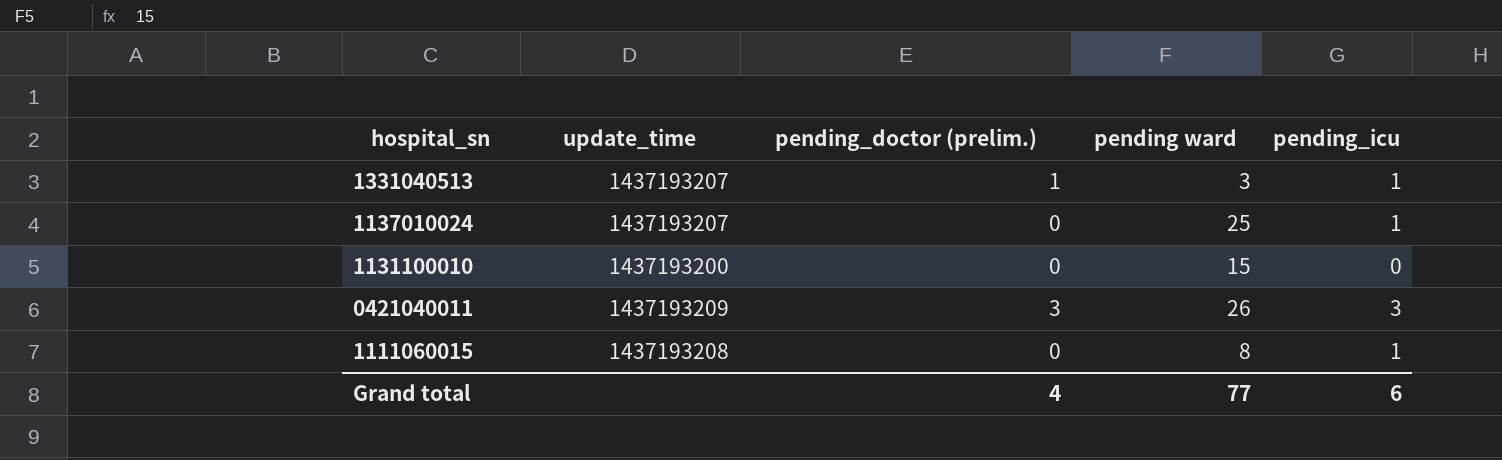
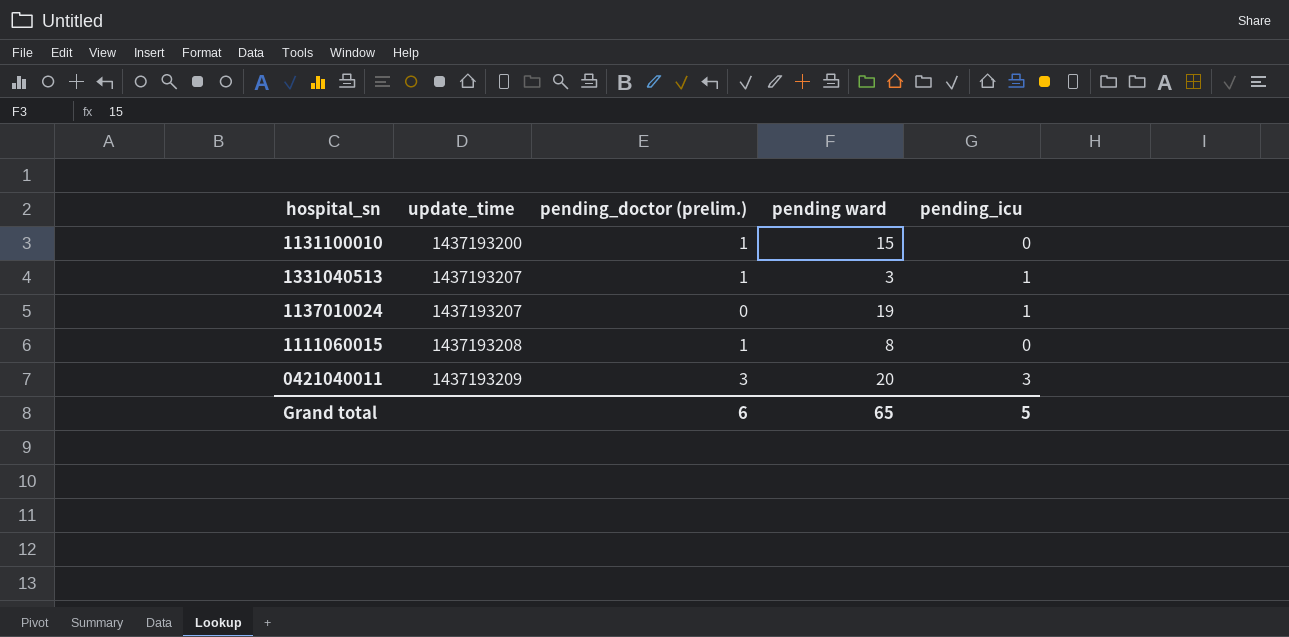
row order: none -> update_time ascending
1131100010 | pending_doctor (prelim.): 0 -> 1
1137010024 | pending ward: 25 -> 19
1111060015 | pending_doctor (prelim.): 0 -> 1
1111060015 | pending_icu: 1 -> 0
0421040011 | pending ward: 26 -> 20
Grand total | pending_doctor (prelim.): 4 -> 6
Grand total | pending ward: 77 -> 65
Grand total | pending_icu: 6 -> 5

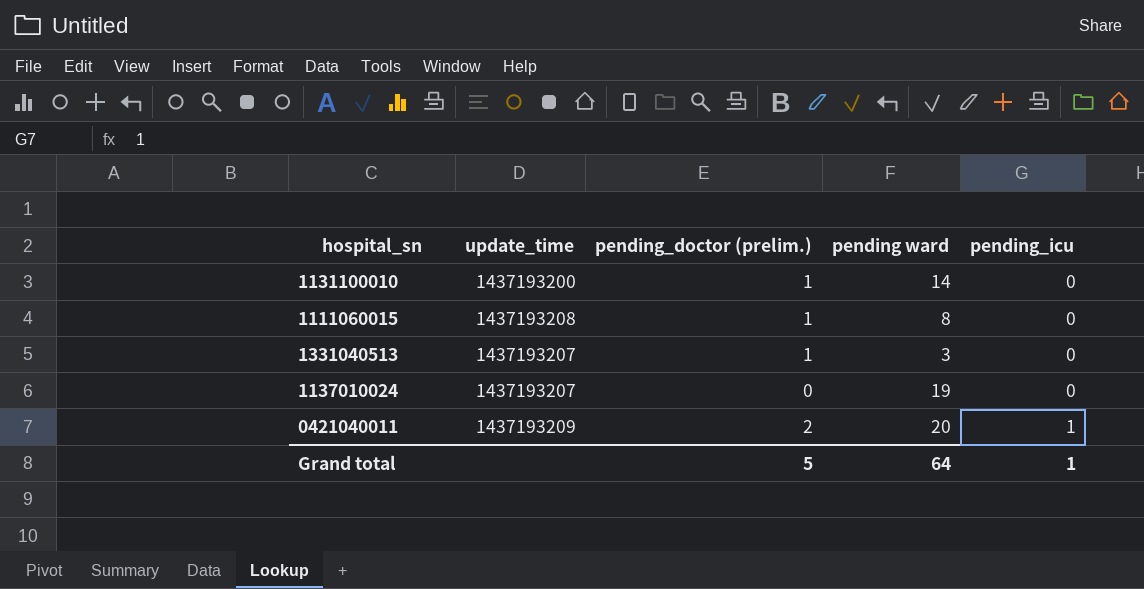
row order: update_time ascending -> pending_icu ascending
1131100010 | pending ward: 15 -> 14
1331040513 | pending_icu: 1 -> 0
1137010024 | pending_icu: 1 -> 0
0421040011 | pending_doctor (prelim.): 3 -> 2
0421040011 | pending_icu: 3 -> 1
Grand total | pending_doctor (prelim.): 6 -> 5
Grand total | pending ward: 65 -> 64
Grand total | pending_icu: 5 -> 1

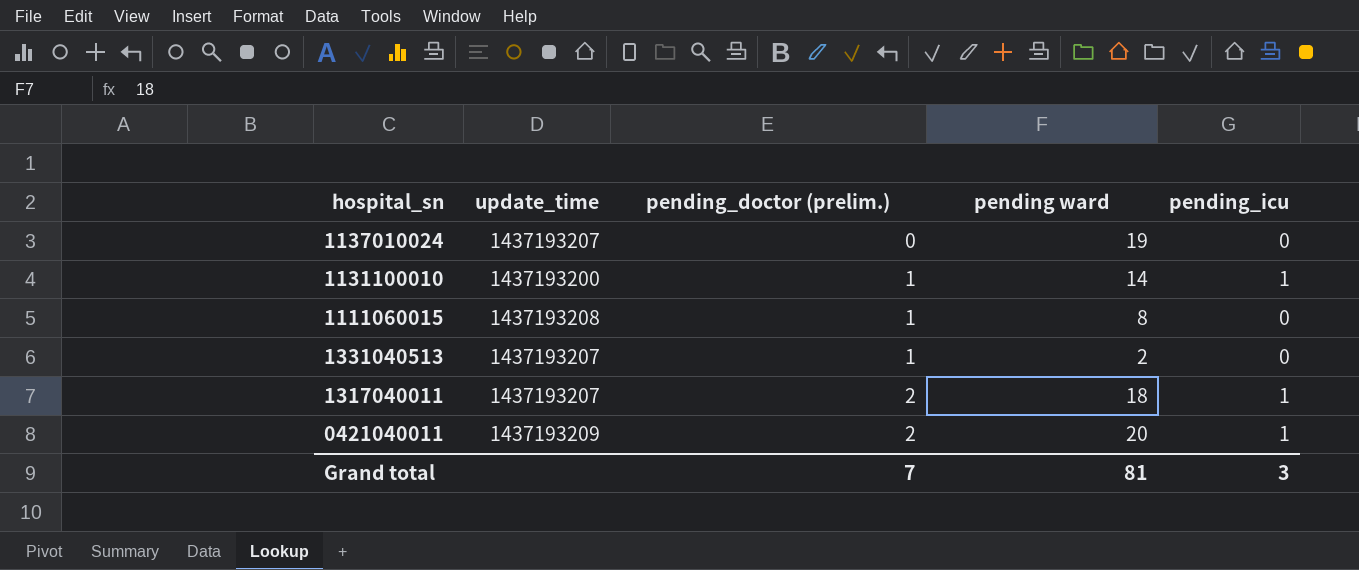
row order: pending_icu ascending -> pending_doctor (prelim.) ascending
1131100010 | pending_icu: 0 -> 1
1331040513 | pending ward: 3 -> 2
row 1317040011: none -> 1437193207 | 2 | 18 | 1
Grand total | pending_doctor (prelim.): 5 -> 7
Grand total | pending ward: 64 -> 81
Grand total | pending_icu: 1 -> 3

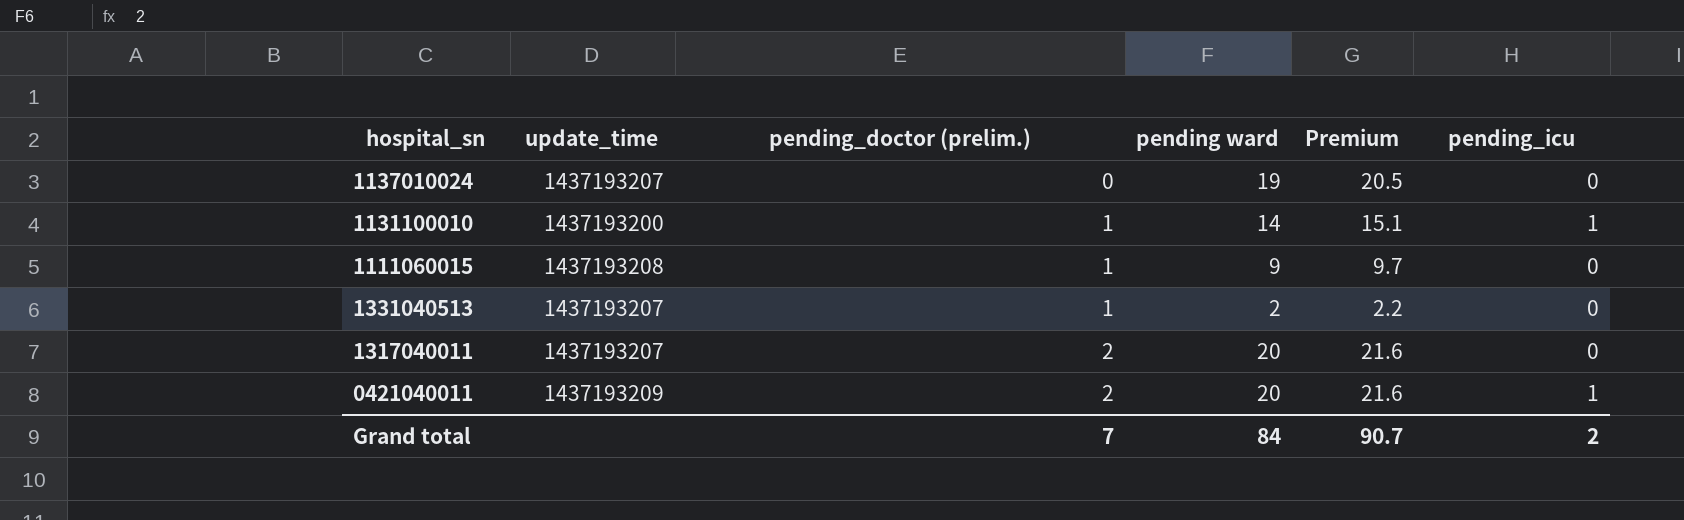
column Premium | formula: none -> [pending ward] * 1.08
1111060015 | pending ward: 8 -> 9
1317040011 | pending ward: 18 -> 20
1317040011 | pending_icu: 1 -> 0
Grand total | pending ward: 81 -> 84
Grand total | pending_icu: 3 -> 2

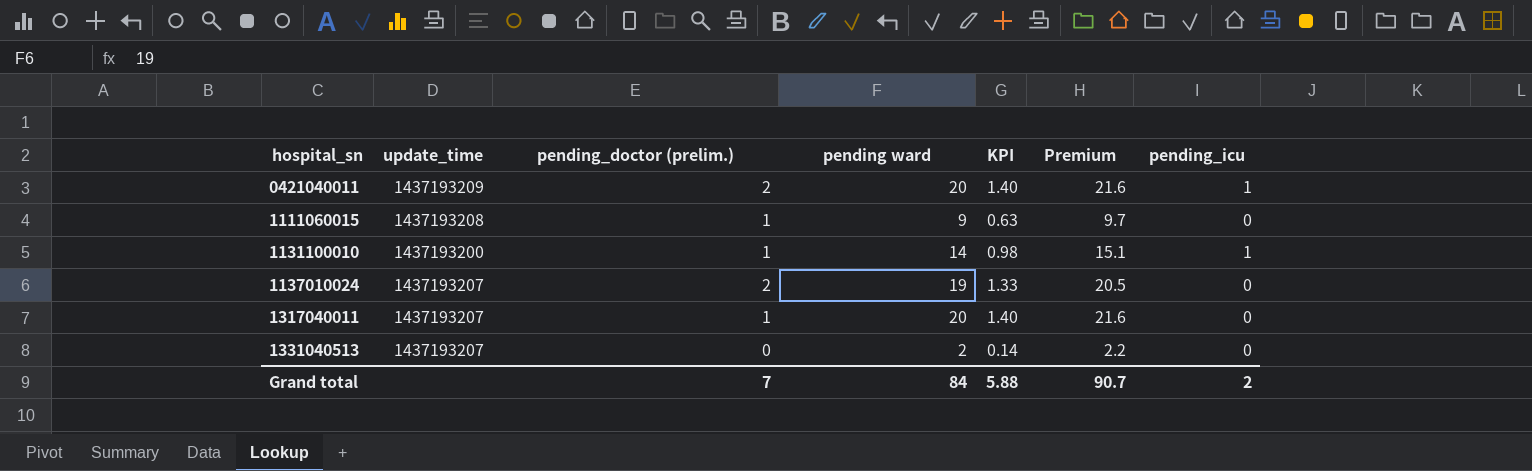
row order: pending_doctor (prelim.) ascending -> hospital_sn ascending
column KPI | formula: none -> [pending ward] * 0.07
1137010024 | pending_doctor (prelim.): 0 -> 2
1317040011 | pending_doctor (prelim.): 2 -> 1
1331040513 | pending_doctor (prelim.): 1 -> 0

